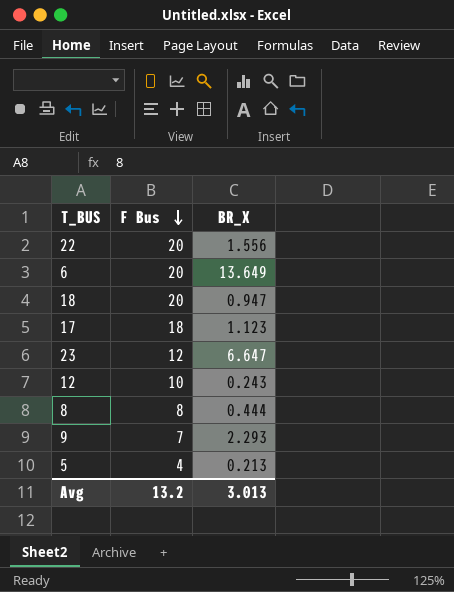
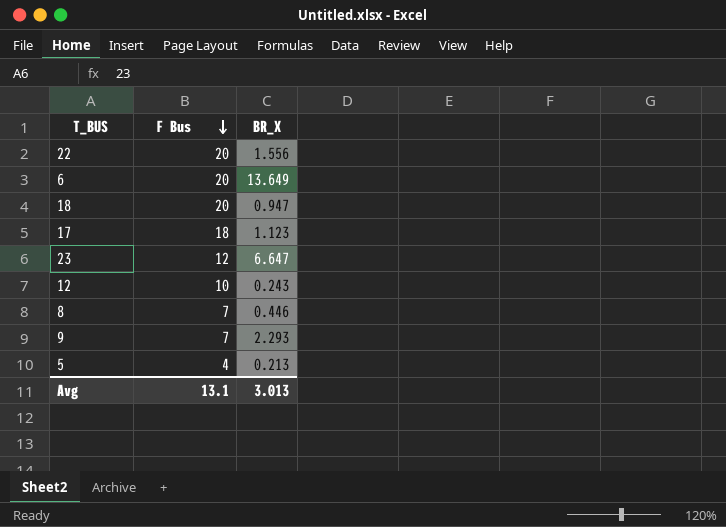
8 | F Bus: 8 -> 7
8 | BR_X: 0.444 -> 0.446
Avg | F Bus: 13.2 -> 13.1

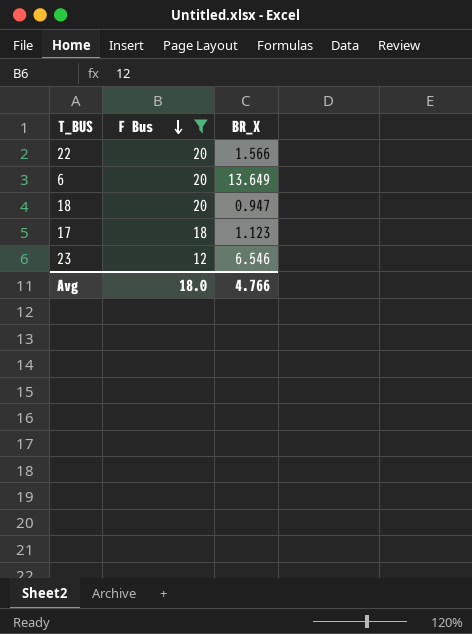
filter: none -> F Bus >= 12
22 | BR_X: 1.556 -> 1.566
23 | BR_X: 6.647 -> 6.546
Avg | F Bus: 13.1 -> 18.0
Avg | BR_X: 3.013 -> 4.766

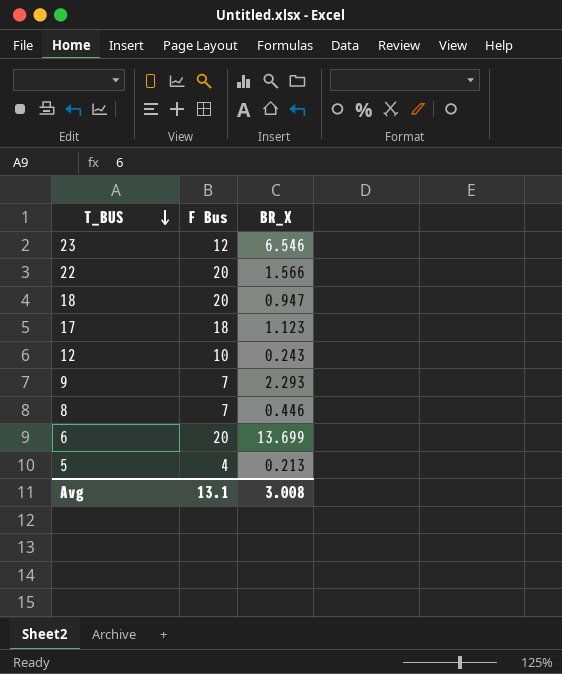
filter: F Bus >= 12 -> none
row order: F Bus descending -> T_BUS descending
6 | BR_X: 13.649 -> 13.699
Avg | F Bus: 18.0 -> 13.1
Avg | BR_X: 4.766 -> 3.008

